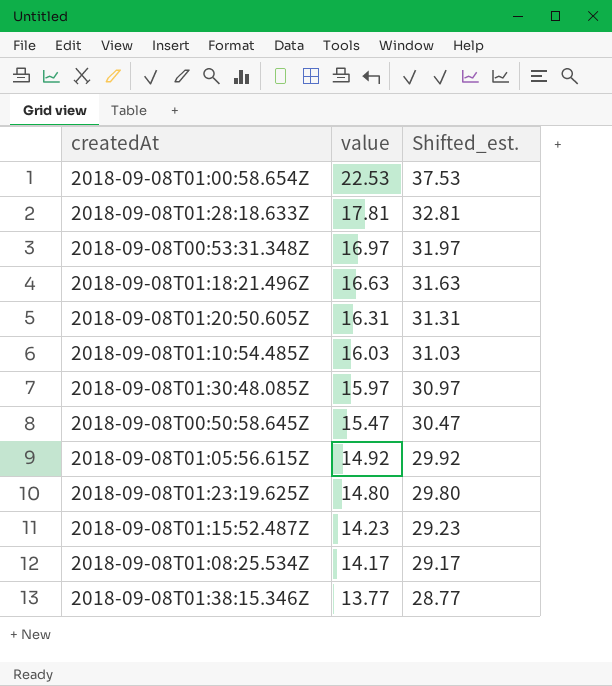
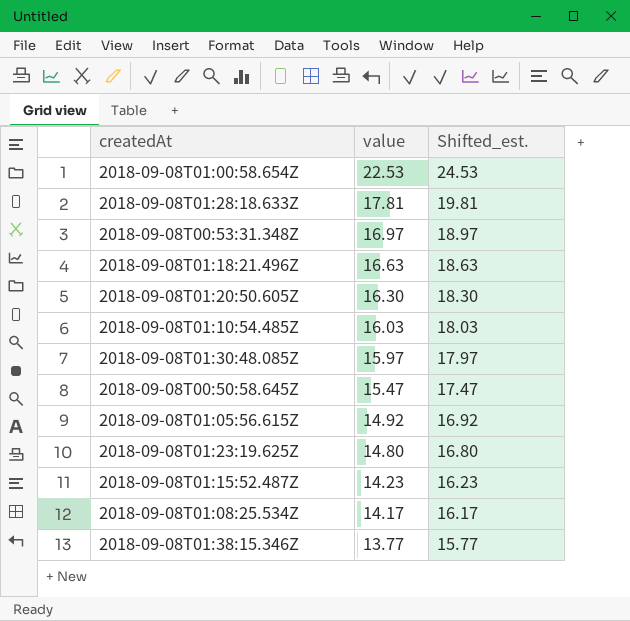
column Shifted_est. | formula: [value] + 15 -> [value] + 2
2018-09-08T01:20:50.605Z | value: 16.31 -> 16.30

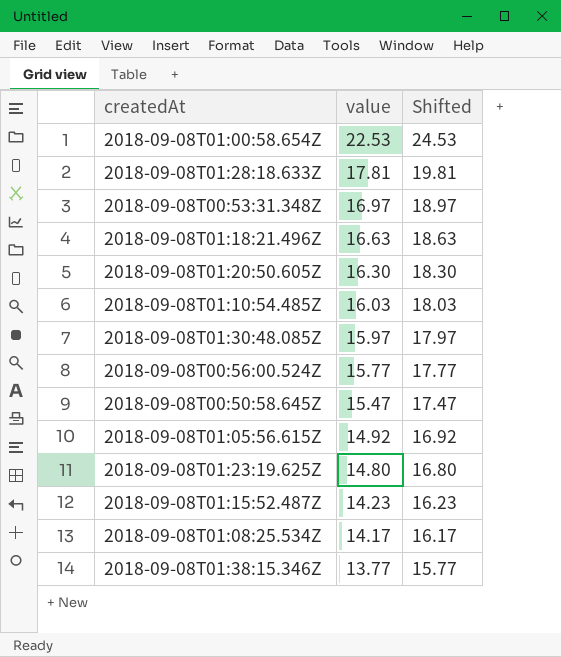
column name: Shifted_est. -> Shifted
row 2018-09-08T00:56:00.524Z: none -> 15.77 | 17.77

